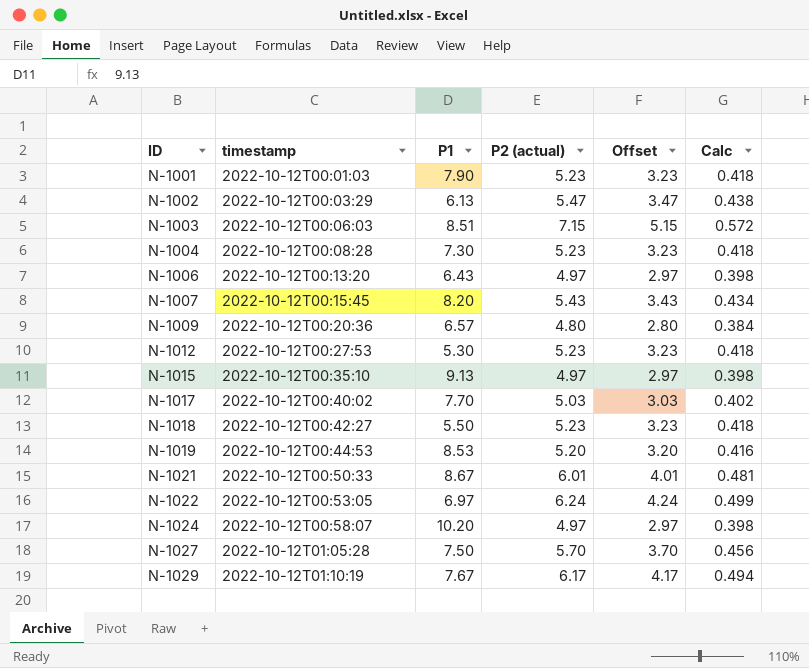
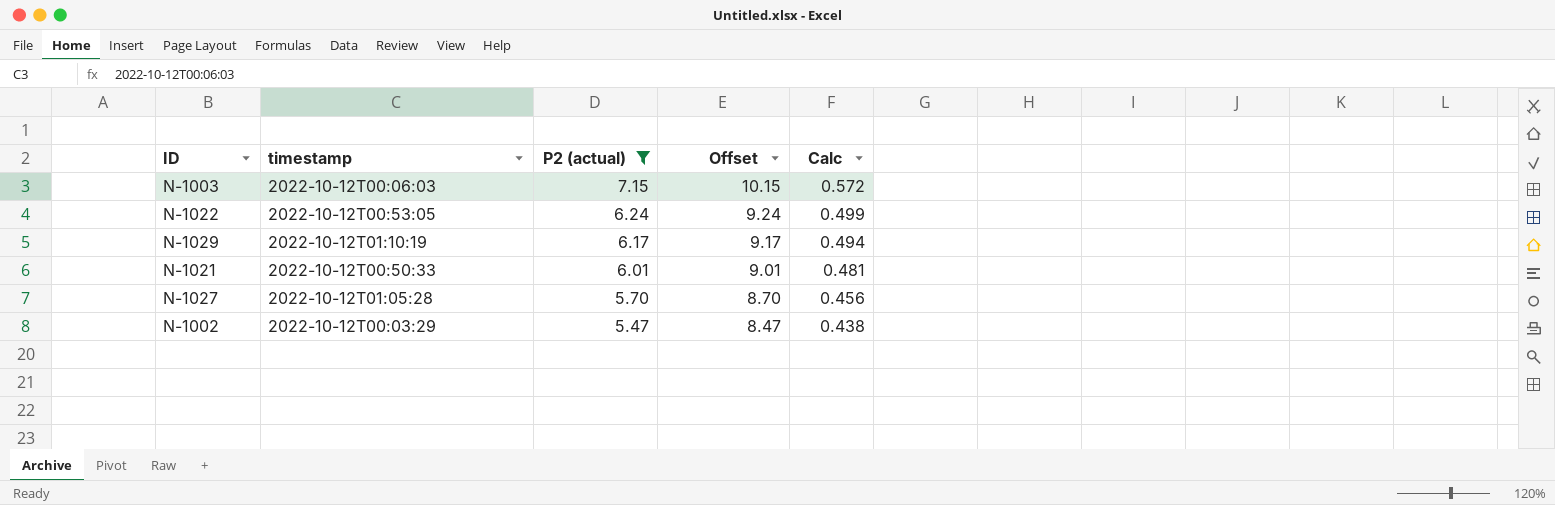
filter: none -> P2 (actual) >= 5.47
row order: ID ascending -> P2 (actual) descending
column P1 | position: 3 -> none
column Offset | formula: [P2 (actual)] - 2 -> [P2 (actual)] + 3

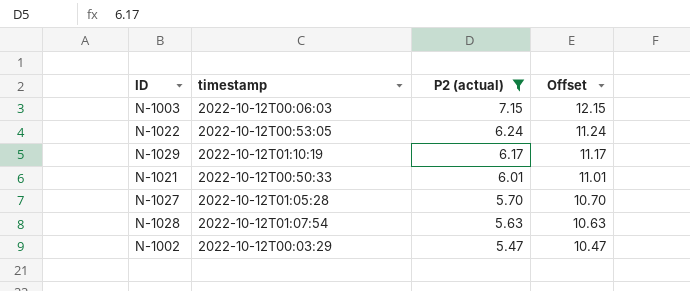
column Calc | formula: [P2 (actual)] * 0.08 -> none
column Offset | formula: [P2 (actual)] + 3 -> [P2 (actual)] + 5
row N-1028: none -> 2022-10-12T01:07:54 | 5.63 | 10.63

